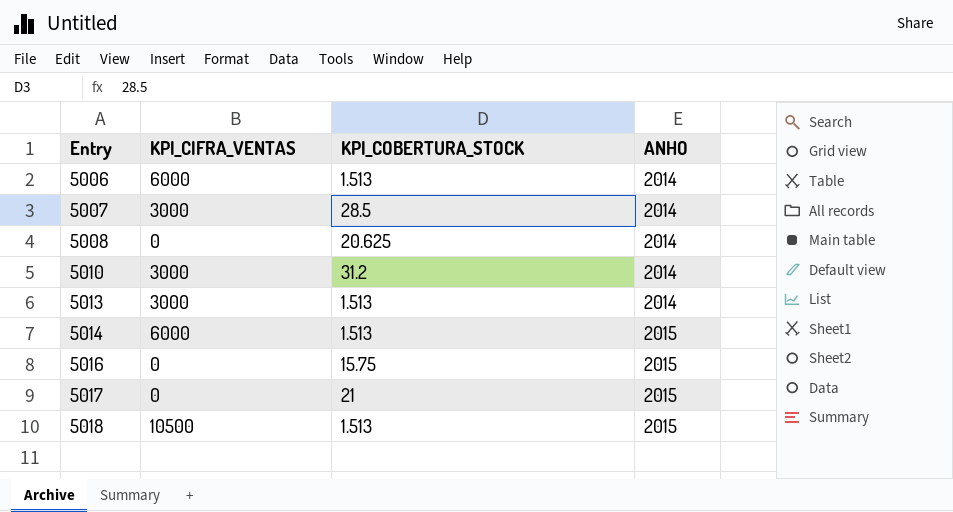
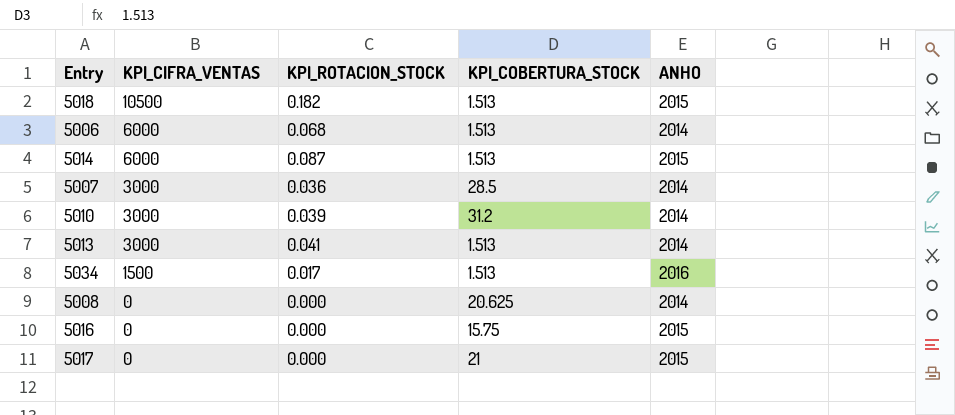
row order: Entry ascending -> KPI_CIFRA_VENTAS descending
column KPI_ROTACION_STOCK | position: none -> 3
row 5034: none -> 1500 | 0.017 | 1.513 | 2016

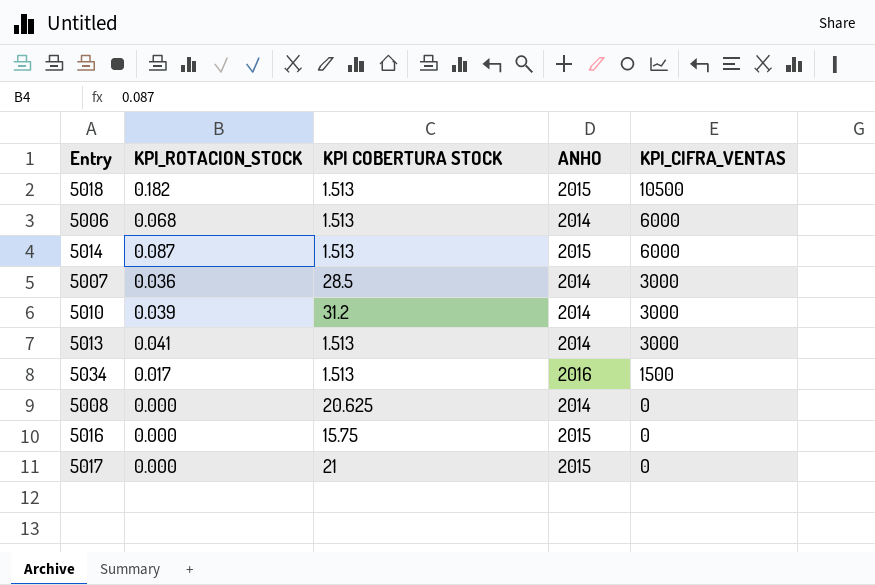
column name: KPI_COBERTURA_STOCK -> KPI COBERTURA STOCK
column KPI_CIFRA_VENTAS | position: 2 -> 5

